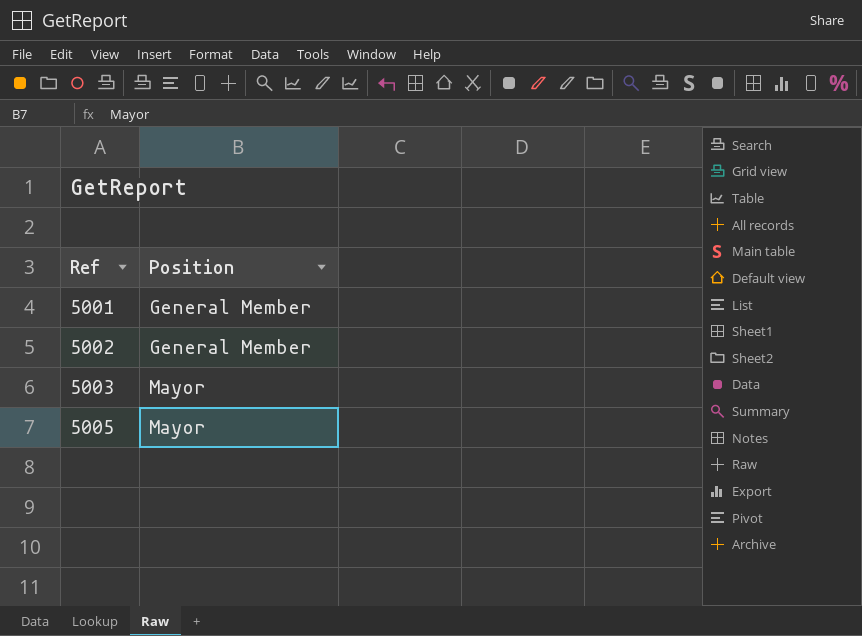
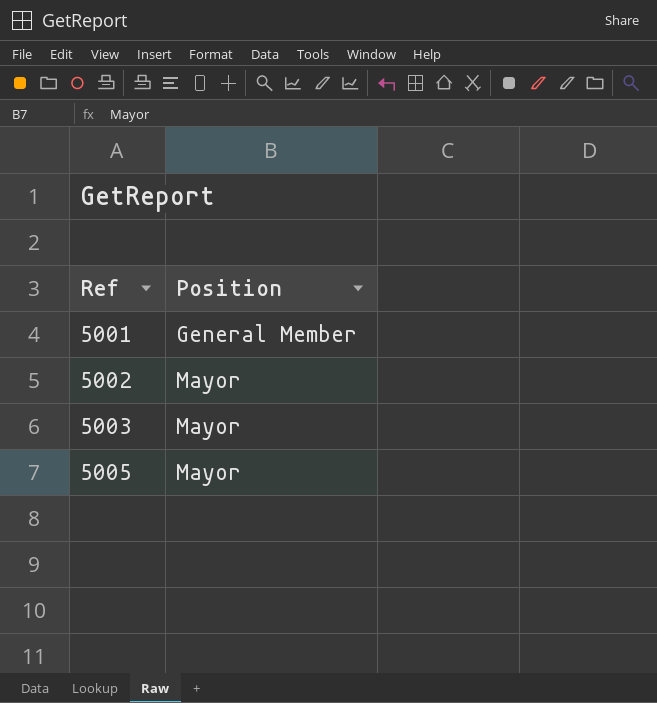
5002 | Position: General Member -> Mayor

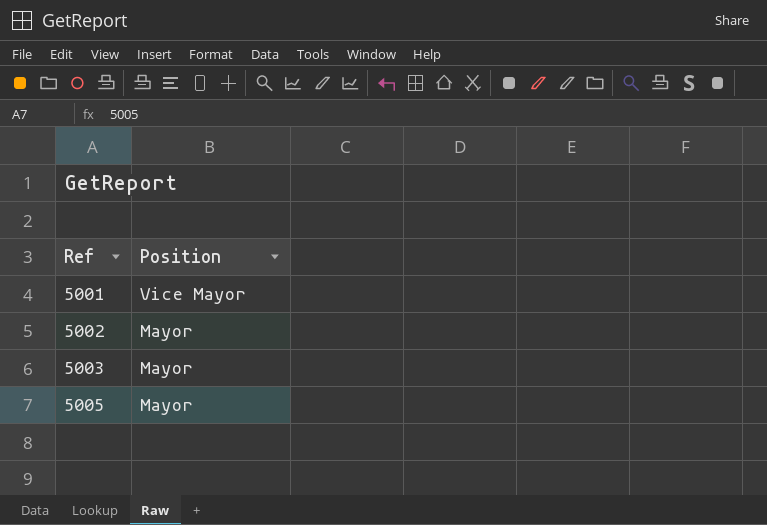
5001 | Position: General Member -> Vice Mayor

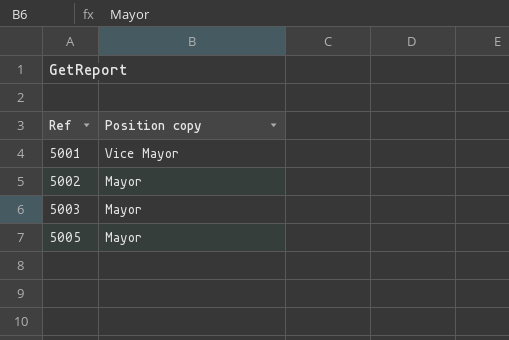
column name: Position -> Position copy

